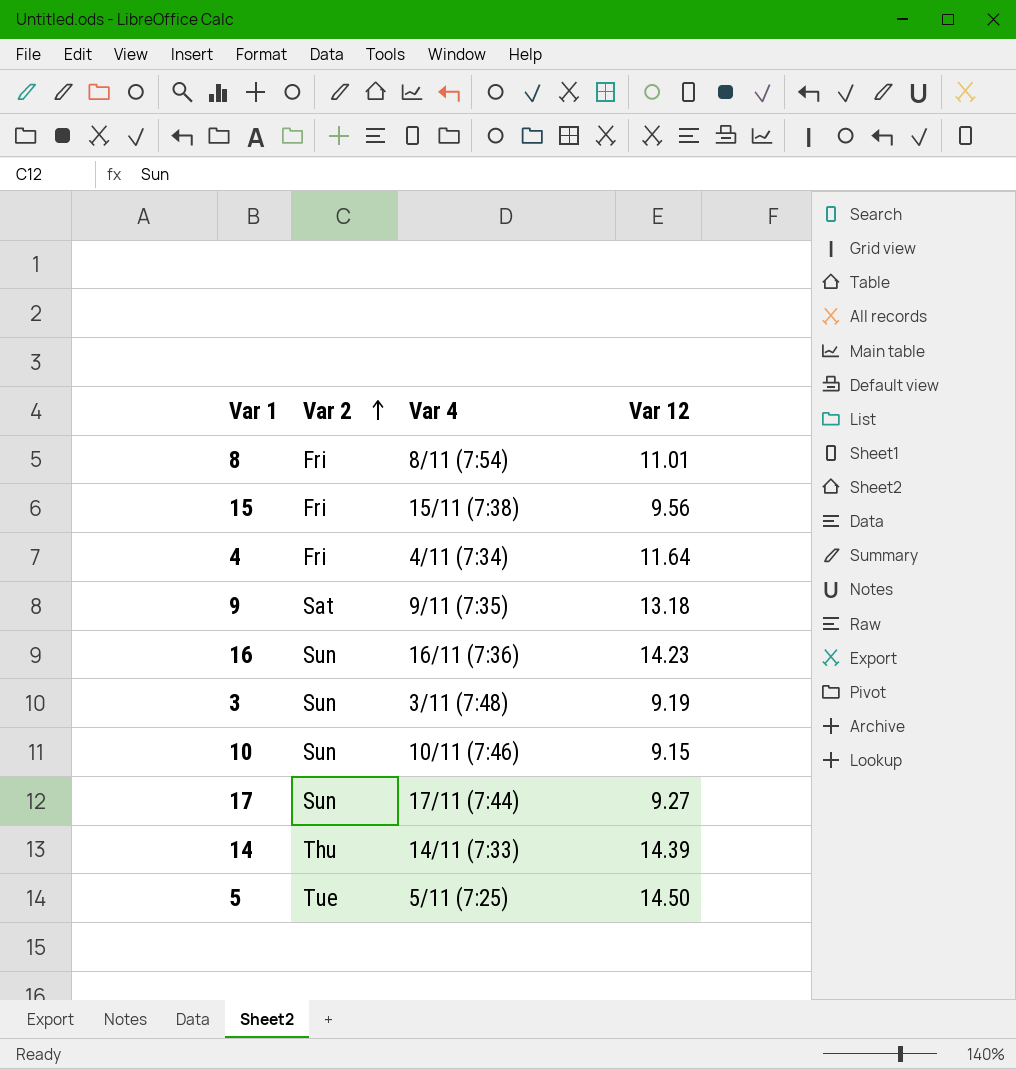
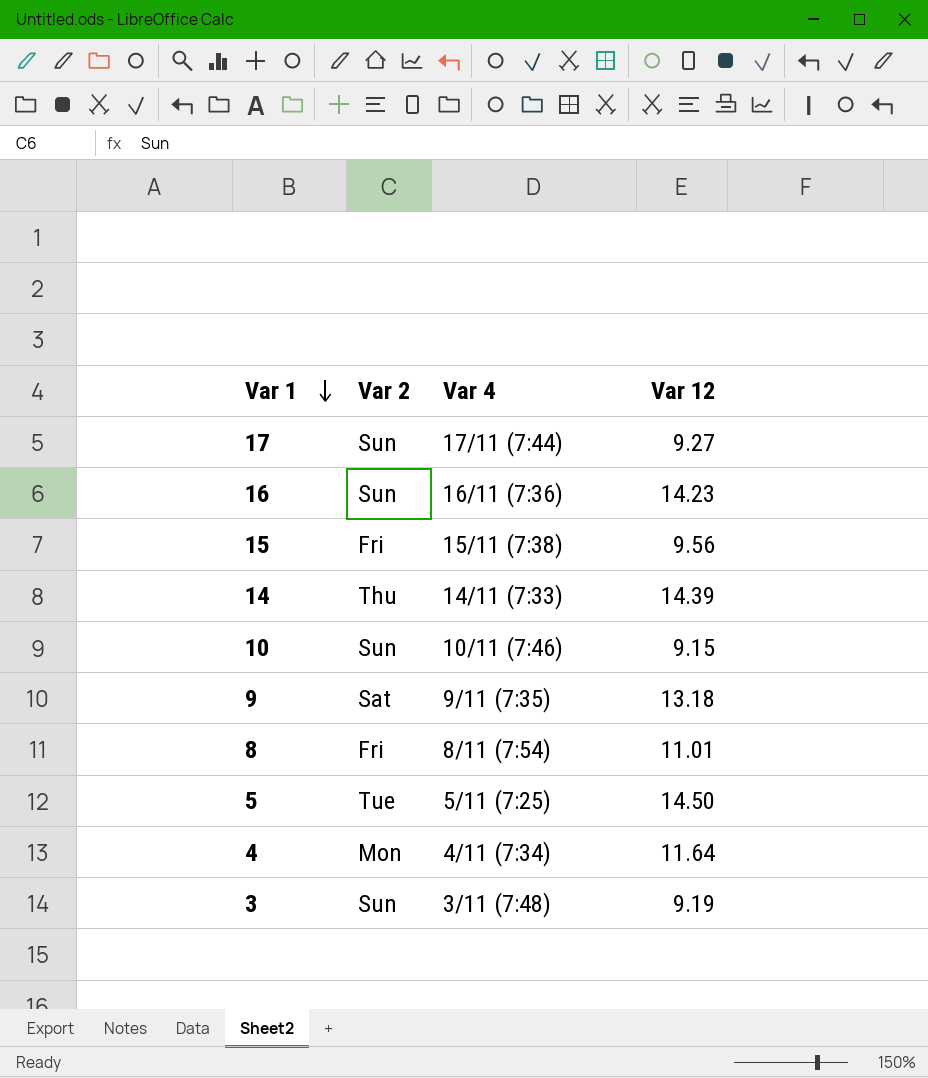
row order: Var 2 ascending -> Var 1 descending
4 | Var 2: Fri -> Mon

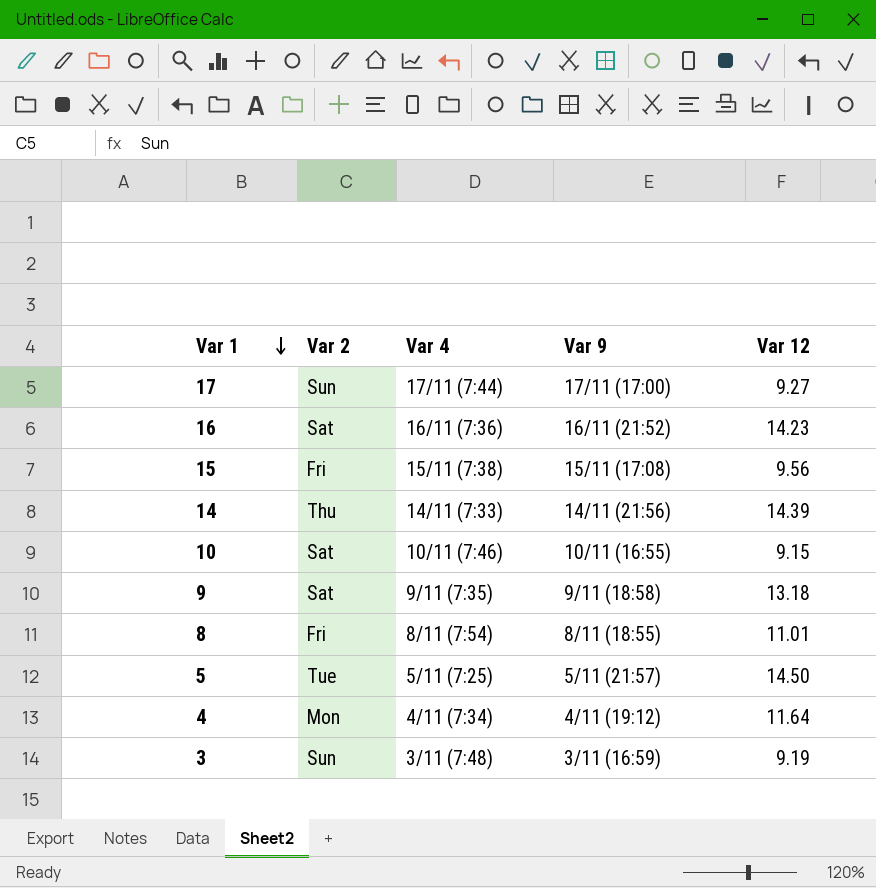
column Var 9 | position: none -> 4
16 | Var 2: Sun -> Sat
10 | Var 2: Sun -> Sat

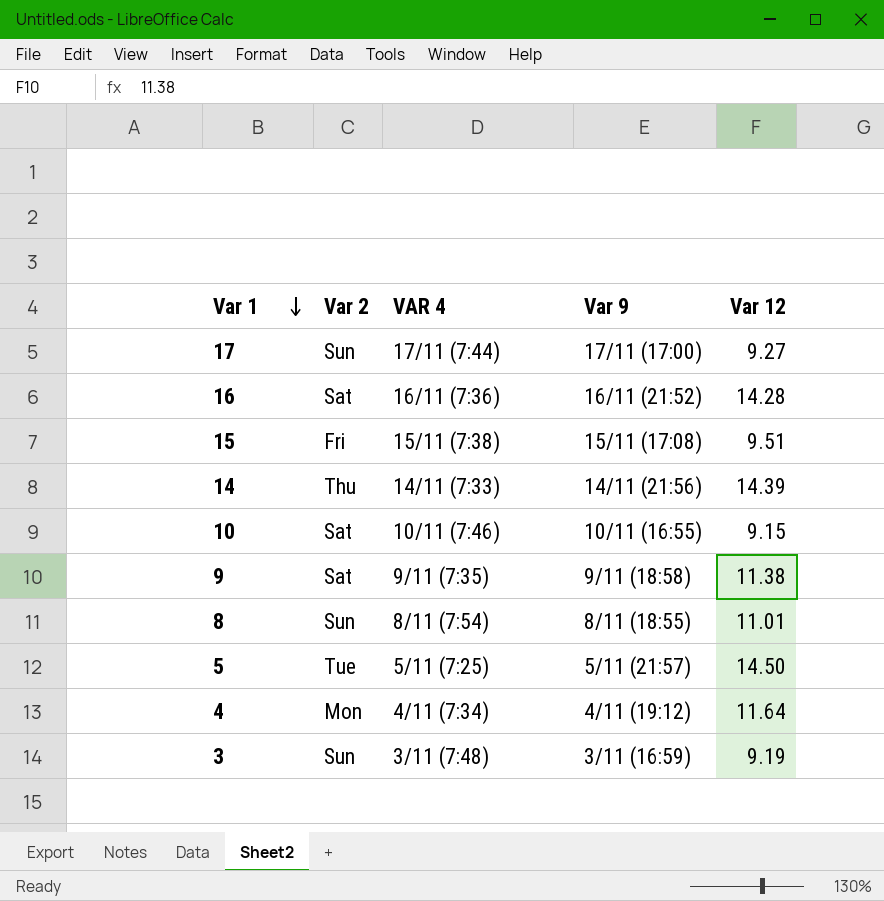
column name: Var 4 -> VAR 4
16 | Var 12: 14.23 -> 14.28
15 | Var 12: 9.56 -> 9.51
9 | Var 12: 13.18 -> 11.38
8 | Var 2: Fri -> Sun

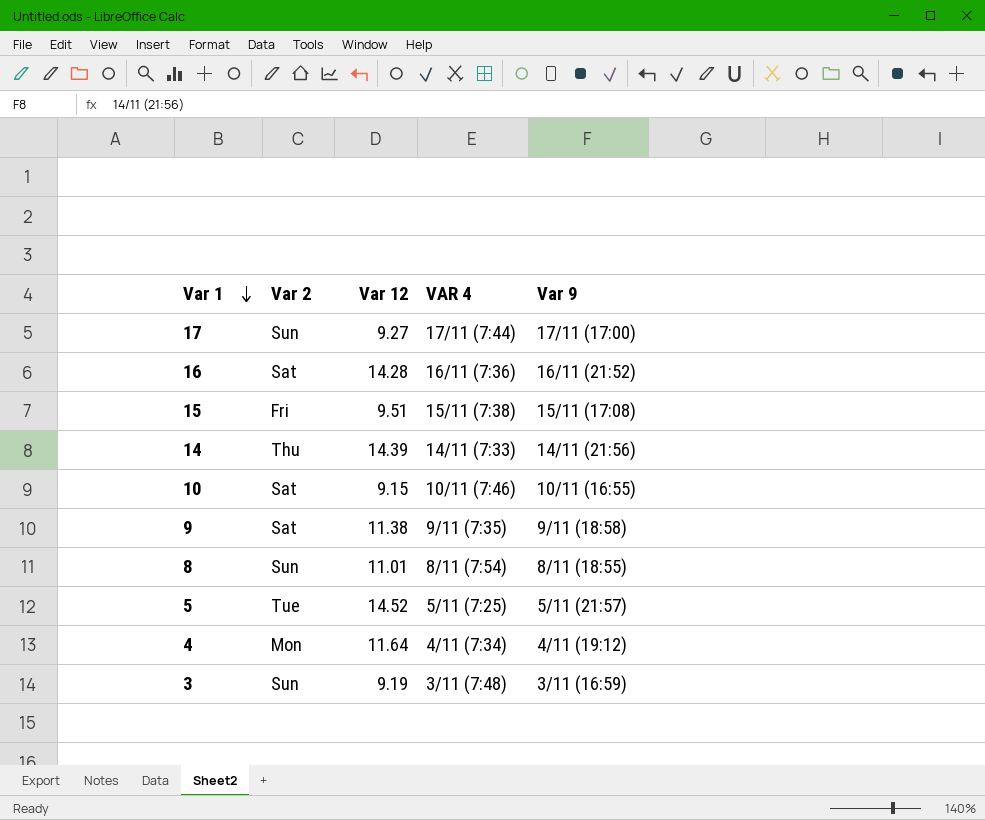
column Var 12 | position: 5 -> 3
5 | Var 12: 14.50 -> 14.52

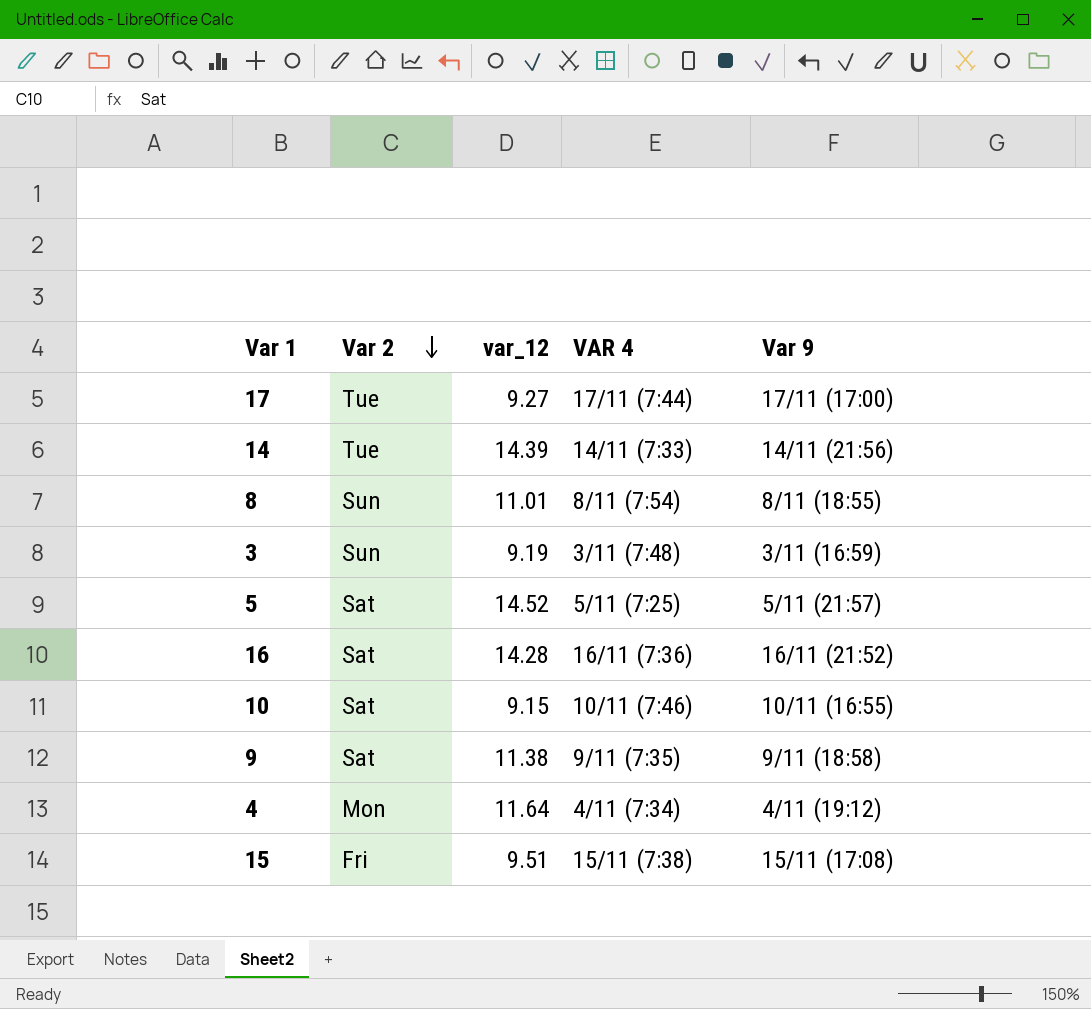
row order: Var 1 descending -> Var 2 descending
column name: Var 12 -> var_12
17 | Var 2: Sun -> Tue
14 | Var 2: Thu -> Tue
5 | Var 2: Tue -> Sat

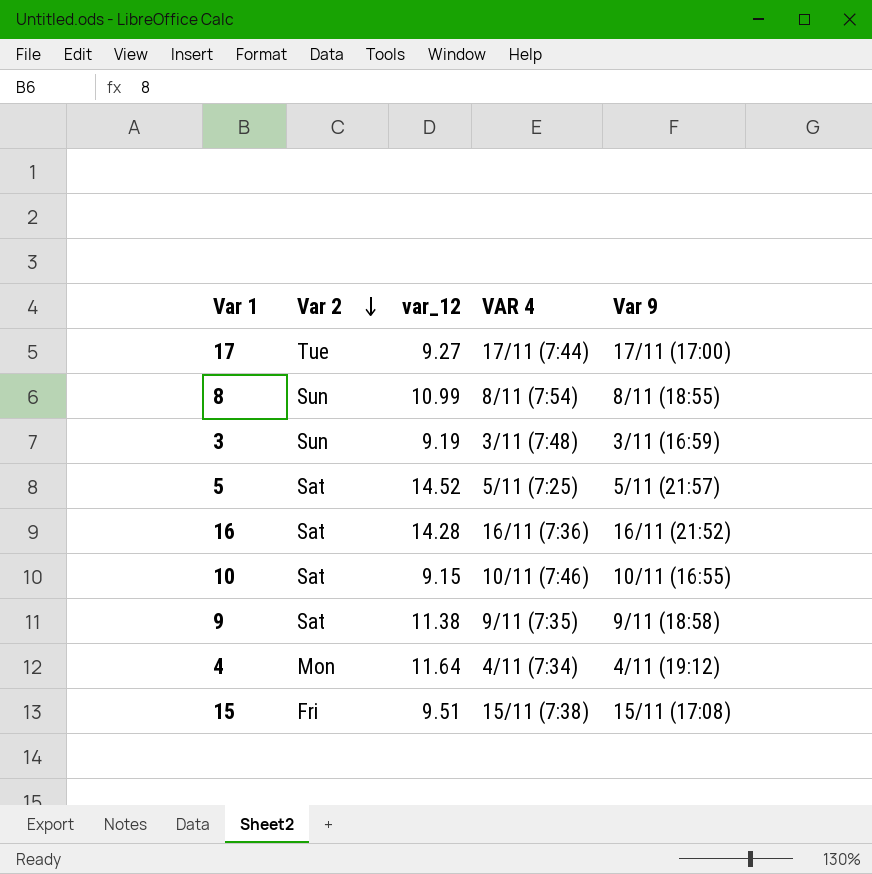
row 14: Tue | 14.39 | 14/11 (7:33) | 14/11 (21:56) -> none
8 | var_12: 11.01 -> 10.99

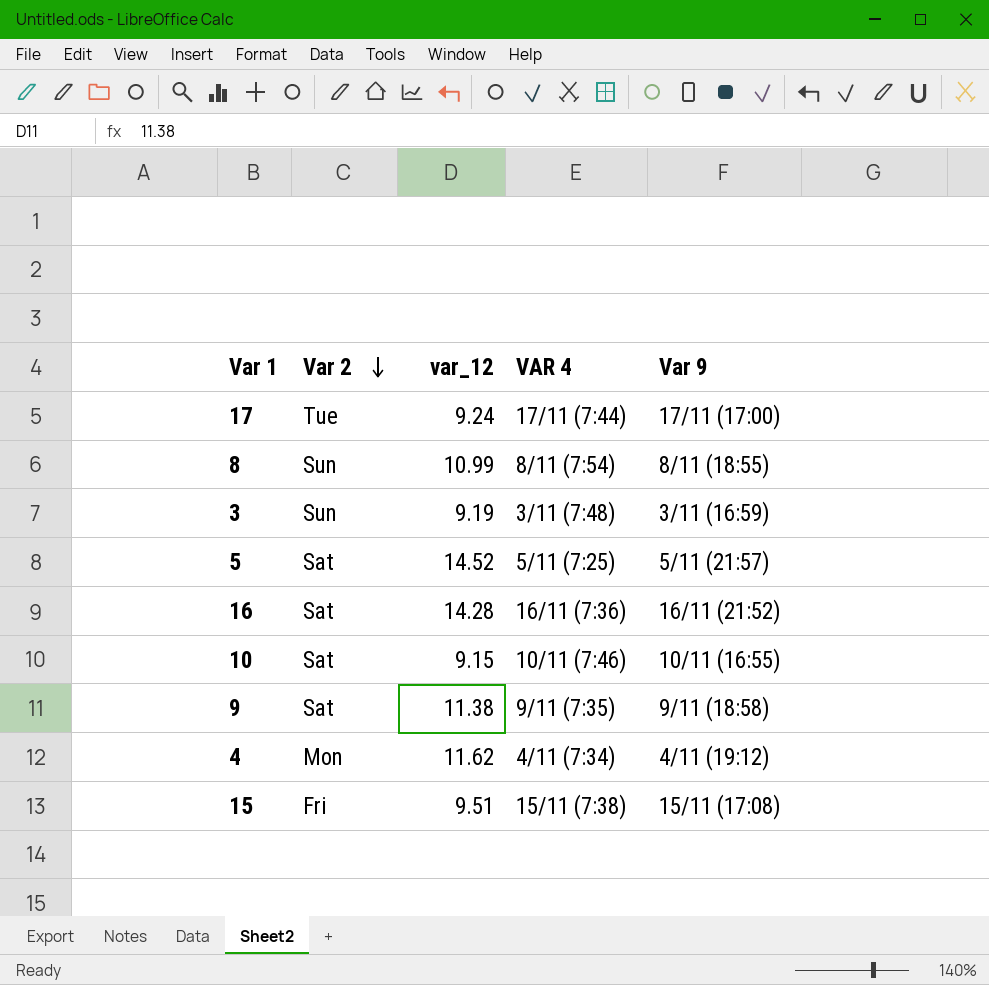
17 | var_12: 9.27 -> 9.24
4 | var_12: 11.64 -> 11.62

